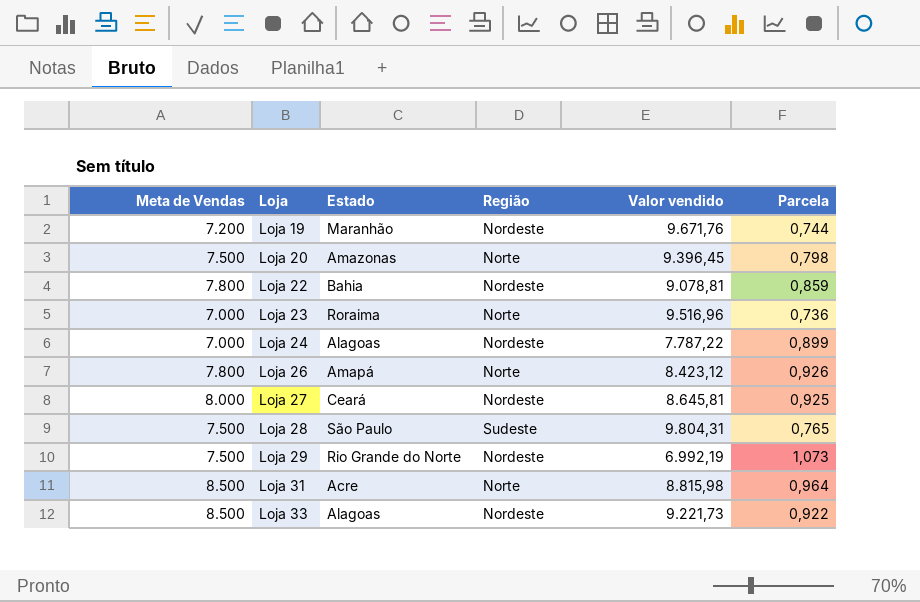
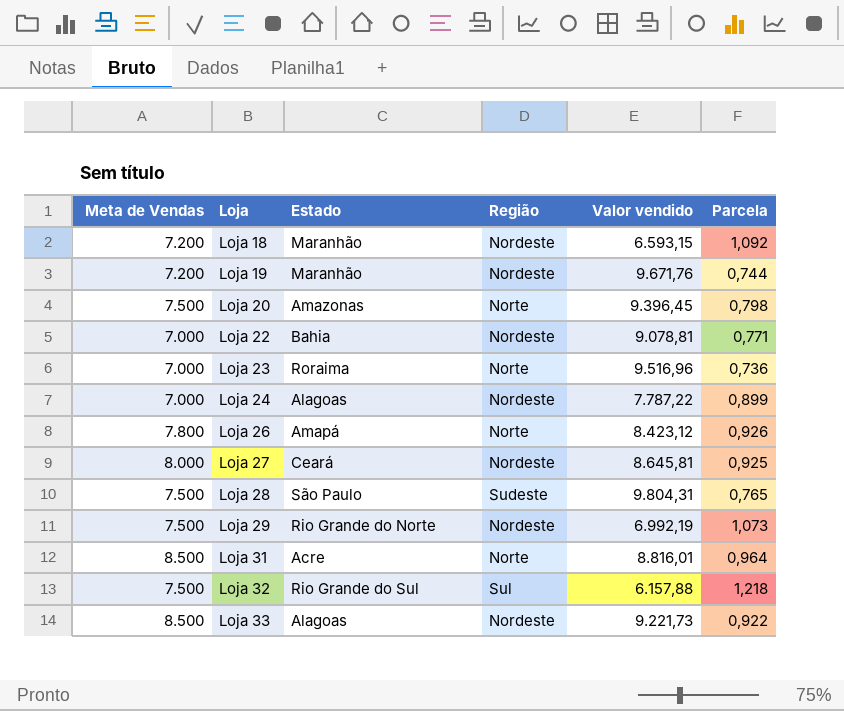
row Loja 18: none -> 7.200 | Maranhão | Nordeste | 6.593,15 | 1,092
Loja 22 | Meta de Vendas: 7.800 -> 7.000
Loja 22 | Parcela: 0,859 -> 0,771
Loja 31 | Valor vendido: 8.815,98 -> 8.816,01
row Loja 32: none -> 7.500 | Rio Grande do Sul | Sul | 6.157,88 | 1,218

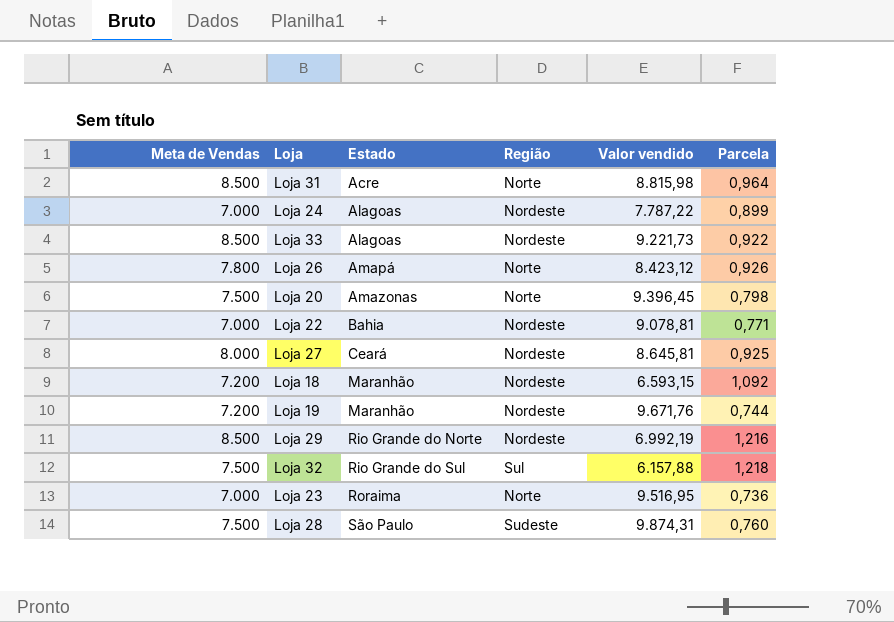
row order: Loja ascending -> Estado ascending
Loja 31 | Valor vendido: 8.816,01 -> 8.815,98
Loja 29 | Meta de Vendas: 7.500 -> 8.500
Loja 29 | Parcela: 1,073 -> 1,216
Loja 23 | Valor vendido: 9.516,96 -> 9.516,95
Loja 28 | Valor vendido: 9.804,31 -> 9.874,31
Loja 28 | Parcela: 0,765 -> 0,760

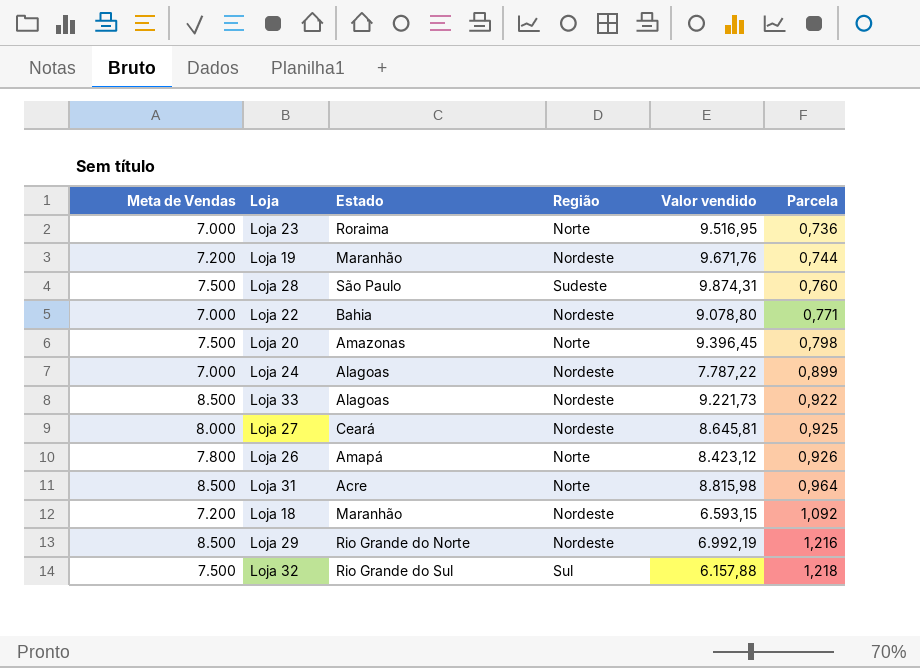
row order: Estado ascending -> Parcela ascending
Loja 22 | Valor vendido: 9.078,81 -> 9.078,80

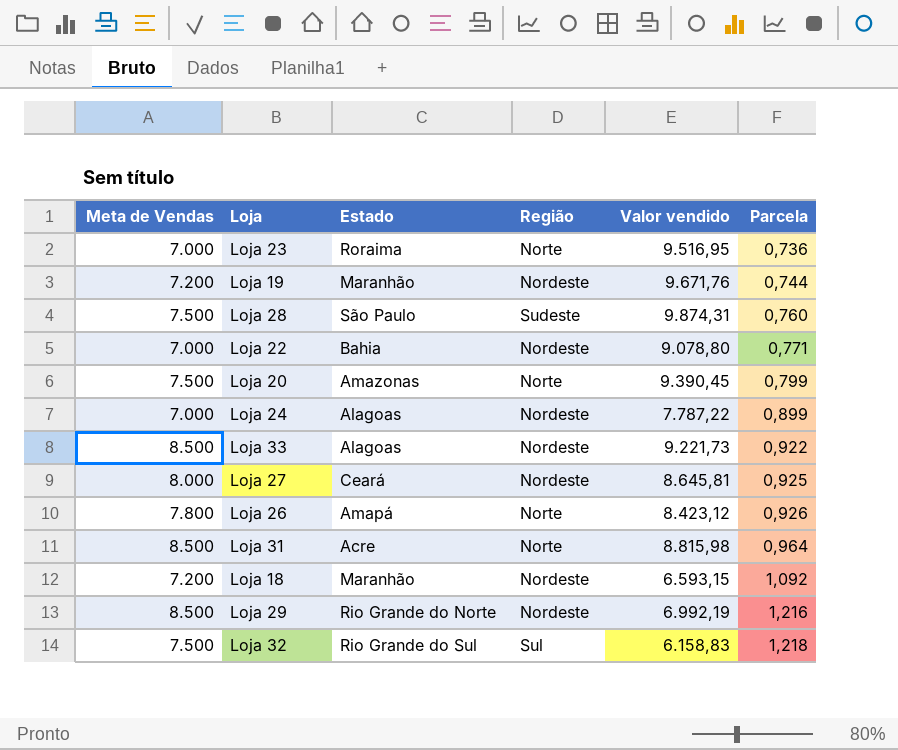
Loja 20 | Valor vendido: 9.396,45 -> 9.390,45
Loja 20 | Parcela: 0,798 -> 0,799
Loja 32 | Valor vendido: 6.157,88 -> 6.158,83

